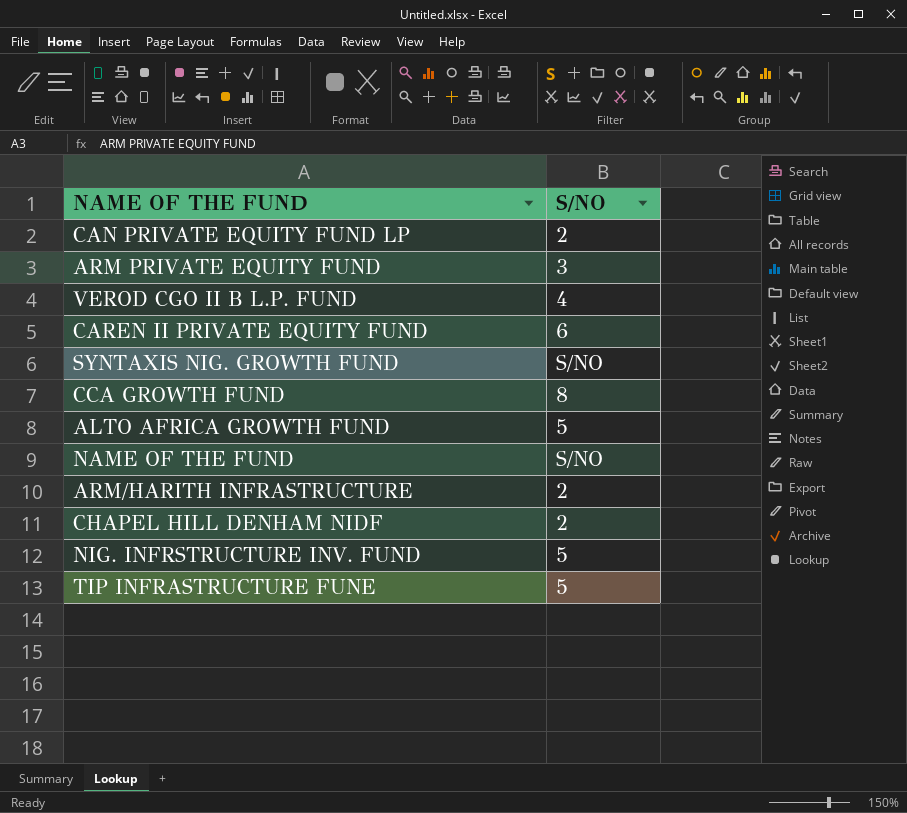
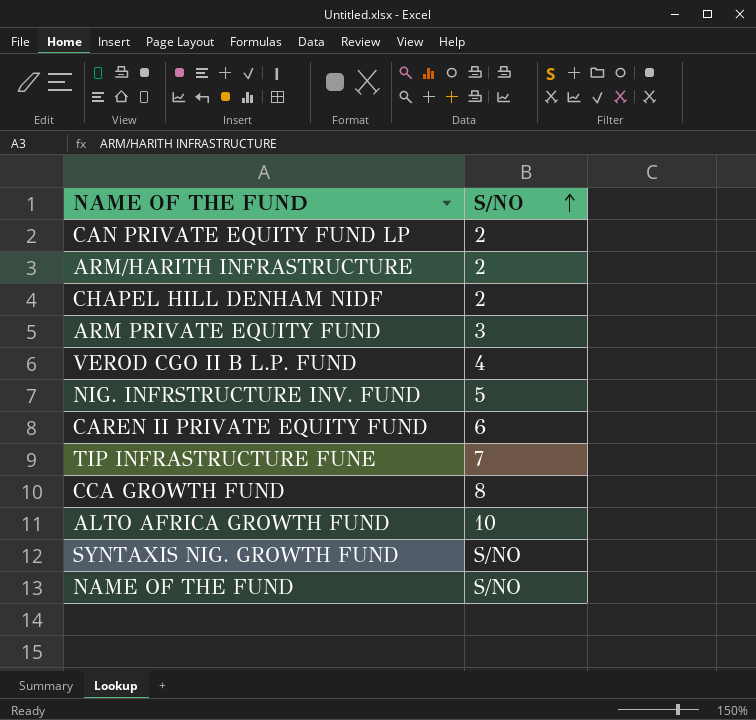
row order: none -> S/NO ascending
TIP INFRASTRUCTURE FUNE | S/NO: 5 -> 7
ALTO AFRICA GROWTH FUND | S/NO: 5 -> 10

